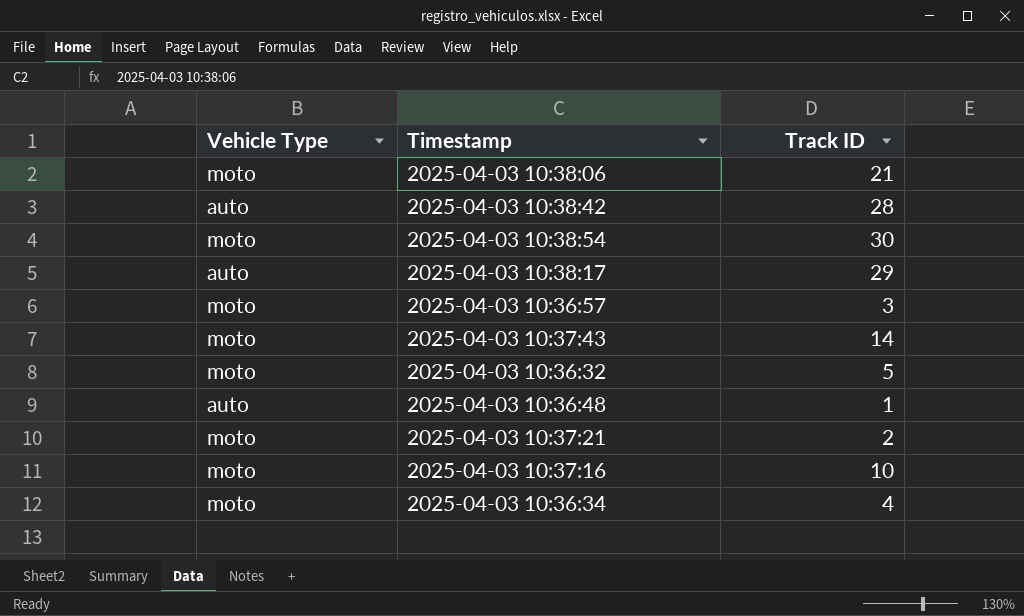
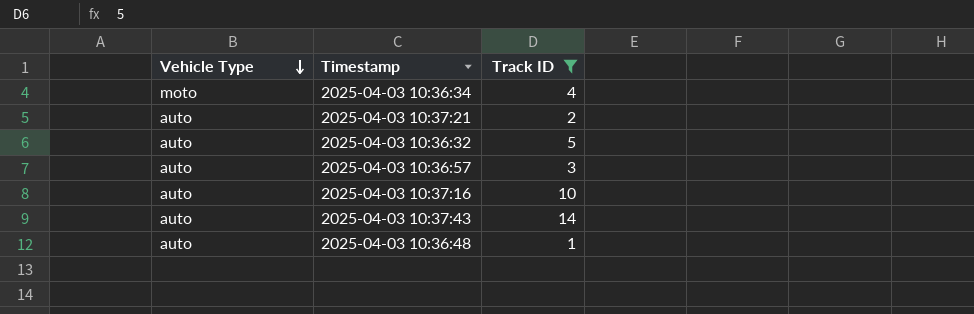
filter: none -> Track ID <= 14
row order: none -> Vehicle Type descending
2025-04-03 10:37:21 | Vehicle Type: moto -> auto
2025-04-03 10:36:32 | Vehicle Type: moto -> auto
2025-04-03 10:36:57 | Vehicle Type: moto -> auto
2025-04-03 10:37:16 | Vehicle Type: moto -> auto
2025-04-03 10:37:43 | Vehicle Type: moto -> auto

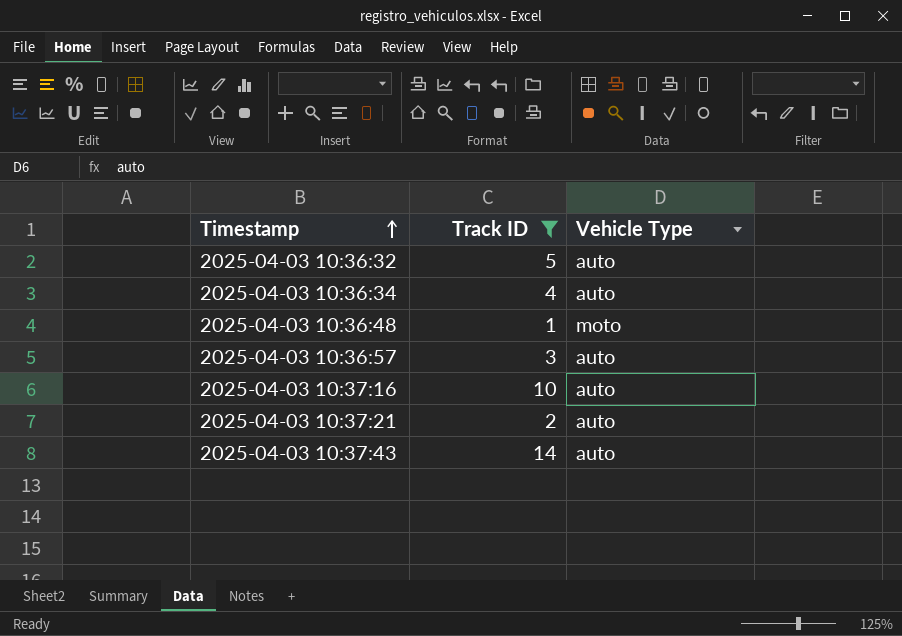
row order: Vehicle Type descending -> Timestamp ascending
column Vehicle Type | position: 1 -> 3
2025-04-03 10:36:34 | Vehicle Type: moto -> auto
2025-04-03 10:36:48 | Vehicle Type: auto -> moto

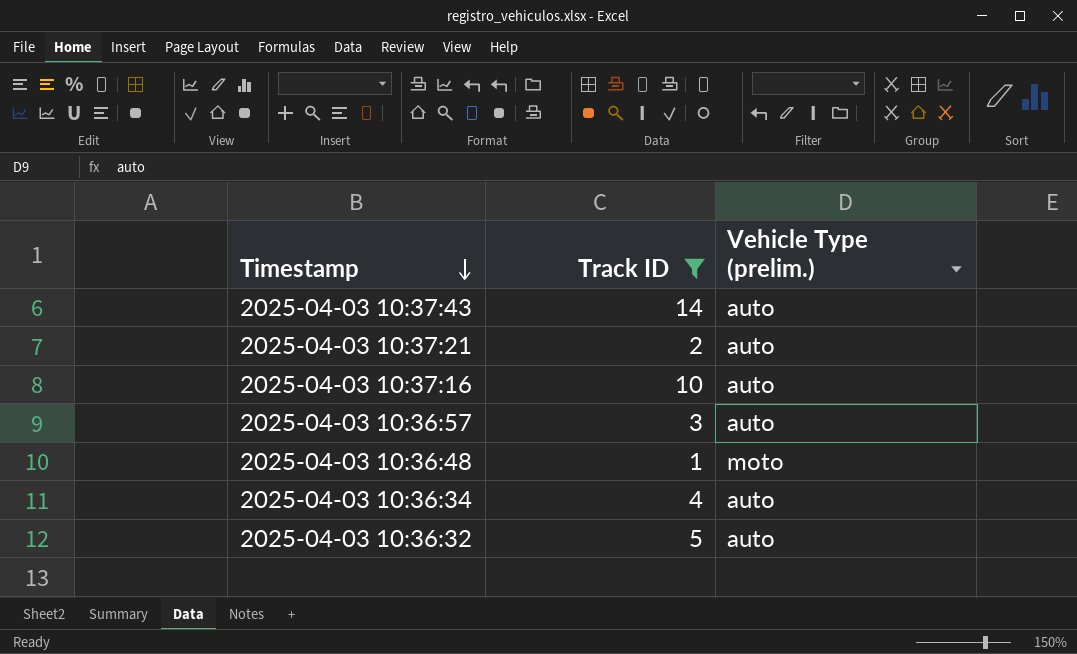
row order: Timestamp ascending -> Timestamp descending
column name: Vehicle Type -> Vehicle Type (prelim.)

